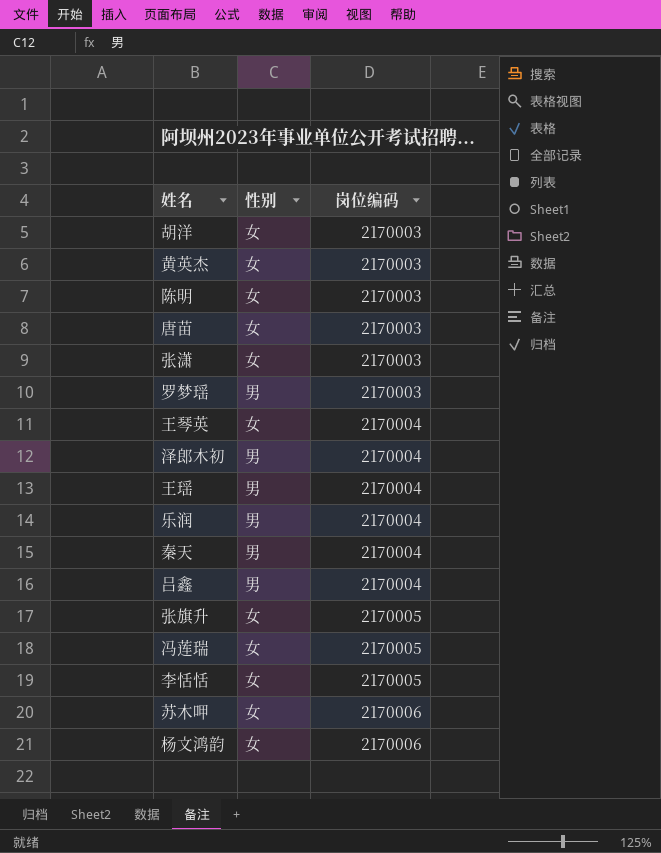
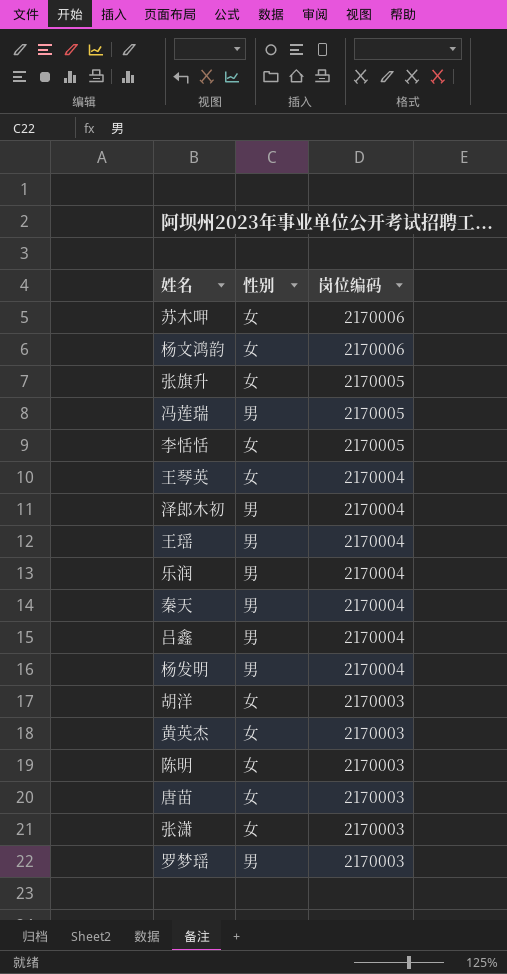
row order: 岗位编码 ascending -> 岗位编码 descending
冯莲瑞 | 性别: 女 -> 男
row 杨发明: none -> 男 | 2170004

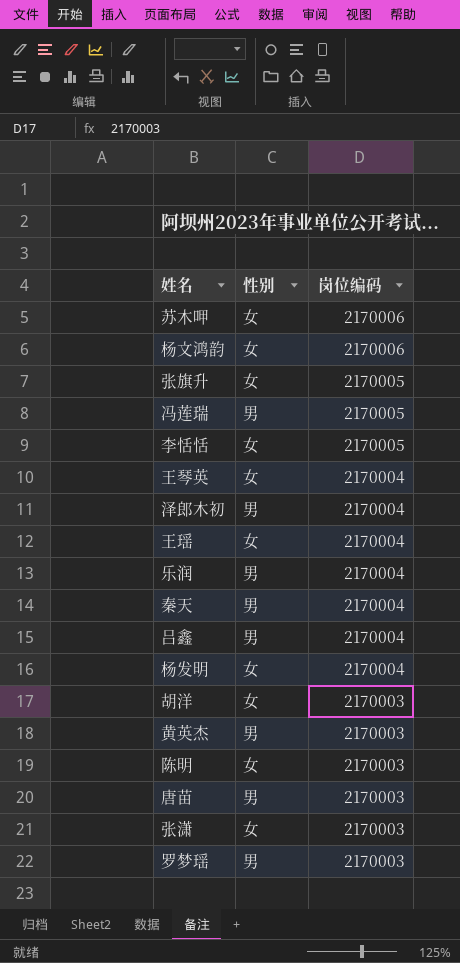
王瑶 | 性别: 男 -> 女
杨发明 | 性别: 男 -> 女
黄英杰 | 性别: 女 -> 男
唐苗 | 性别: 女 -> 男

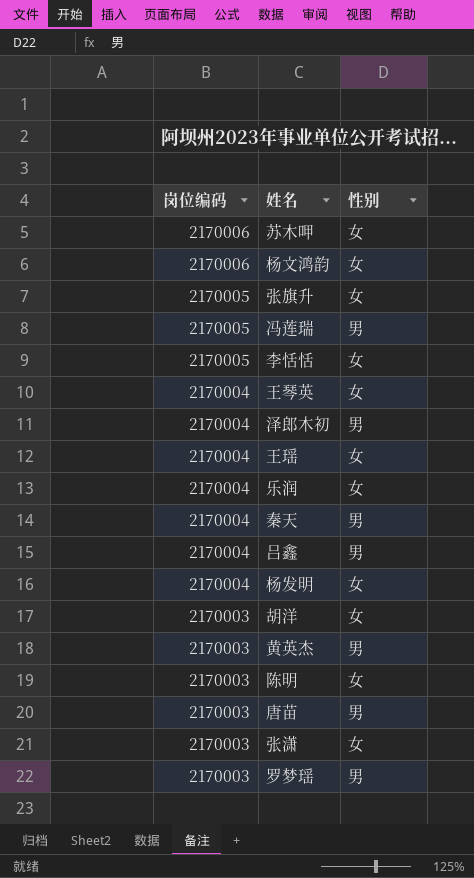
column 岗位编码 | position: 3 -> 1
乐润 | 性别: 男 -> 女

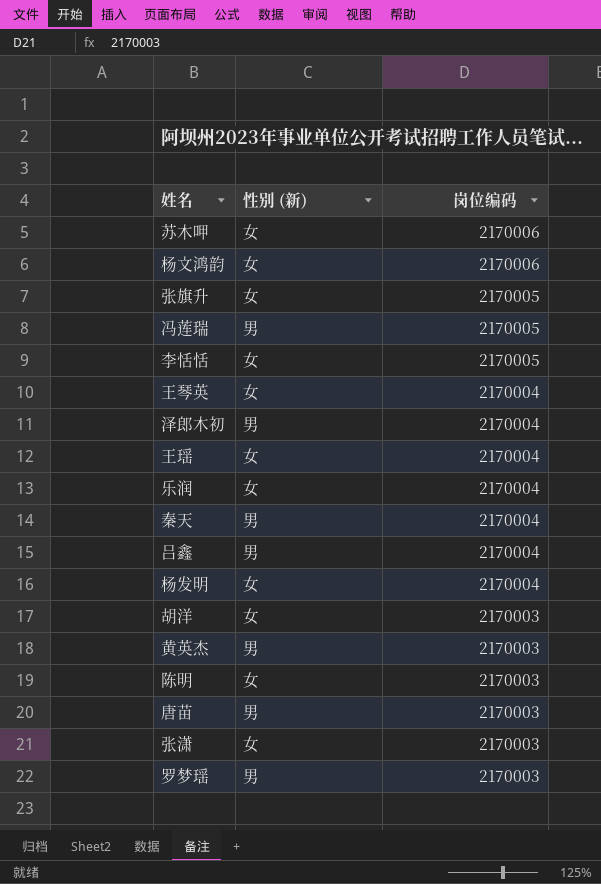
column name: 性别 -> 性别 (新)
column 岗位编码 | position: 1 -> 3

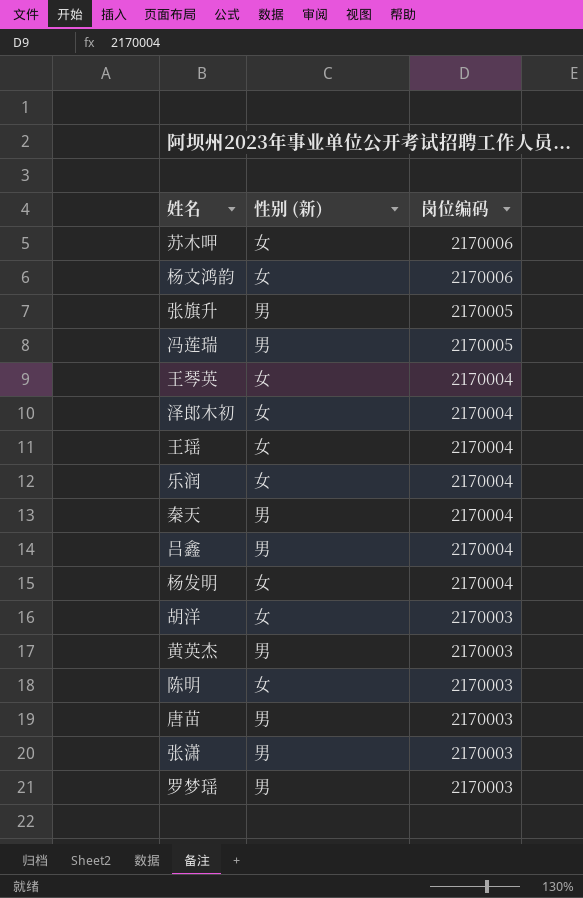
row 李恬恬: 女 | 2170005 -> none
张旗升 | 性别 (新): 女 -> 男
泽郎木初 | 性别 (新): 男 -> 女
张潇 | 性别 (新): 女 -> 男

